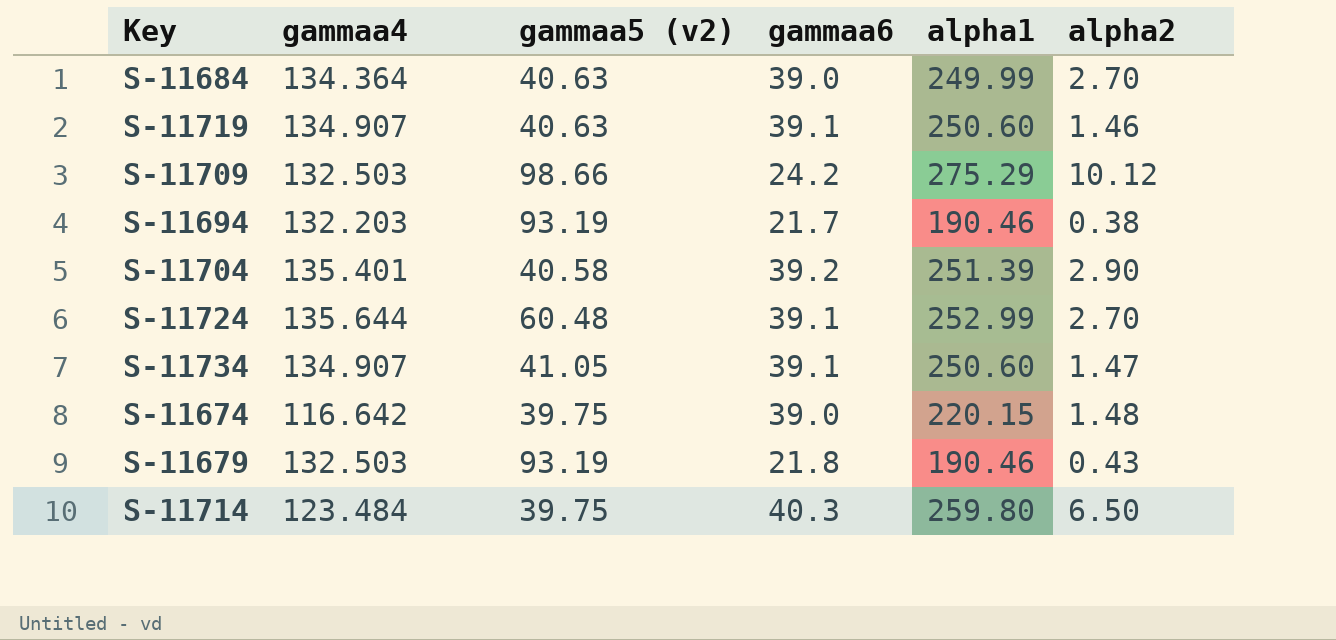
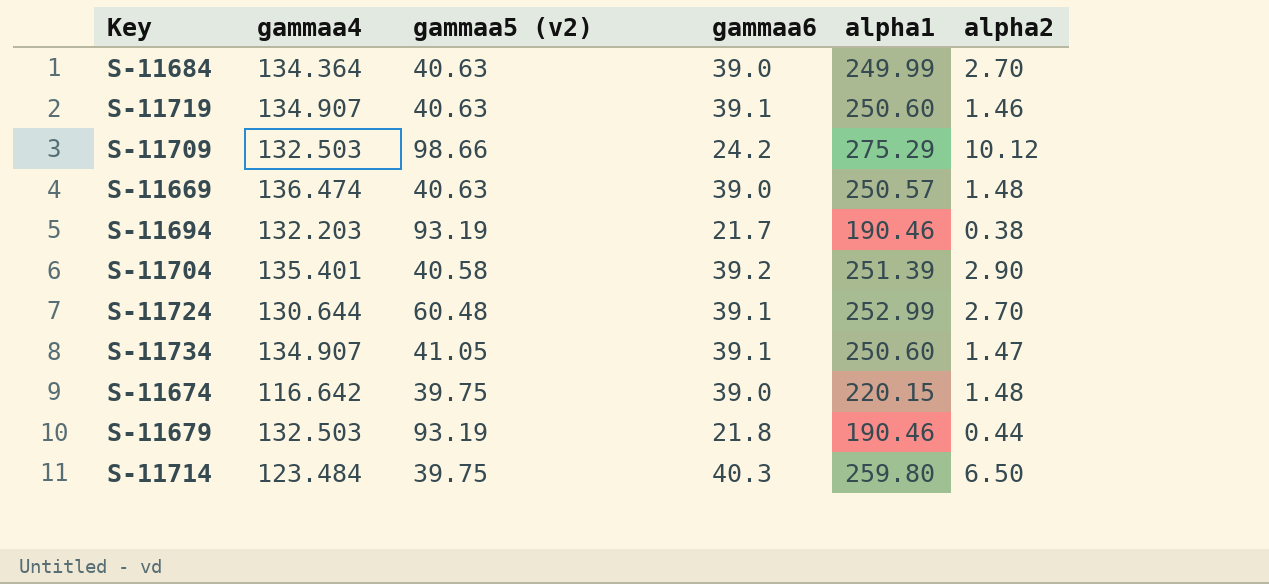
row S-11669: none -> 136.474 | 40.63 | 39.0 | 250.57 | 1.48
S-11724 | gammaa4: 135.644 -> 130.644
S-11679 | alpha2: 0.43 -> 0.44

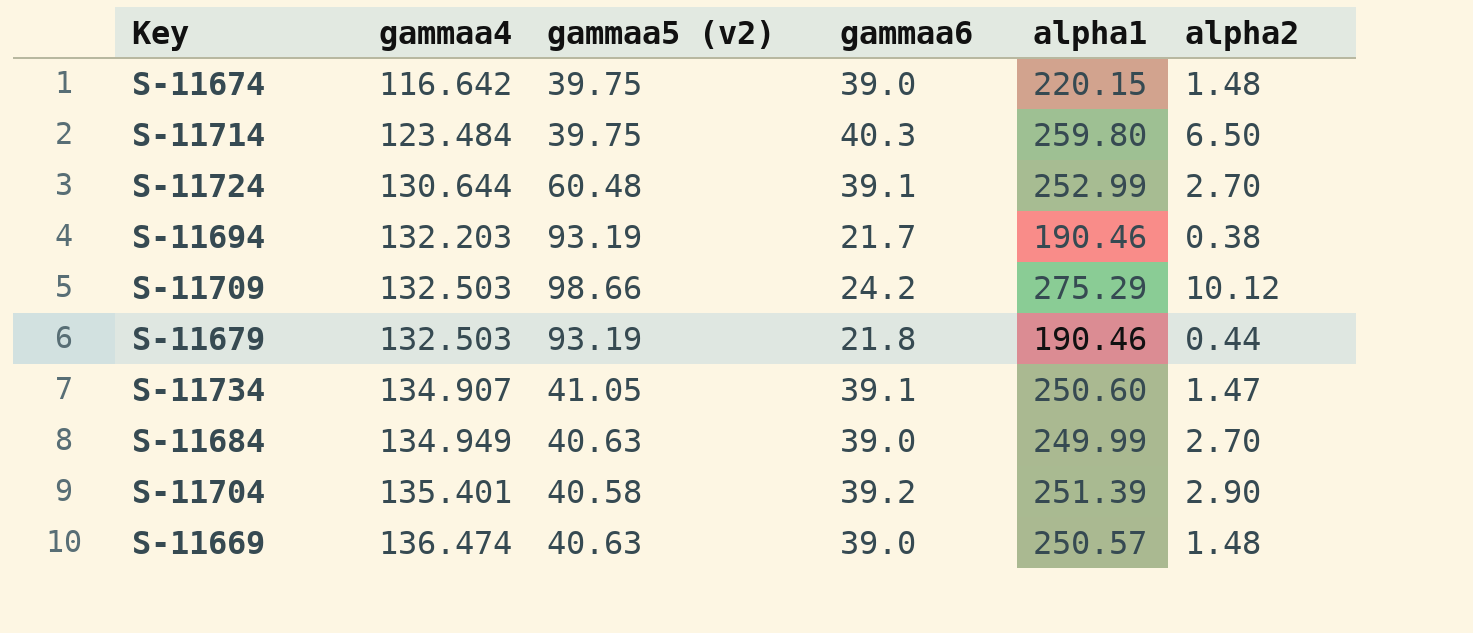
row order: none -> gammaa4 ascending
row S-11719: 134.907 | 40.63 | 39.1 | 250.60 | 1.46 -> none
S-11684 | gammaa4: 134.364 -> 134.949

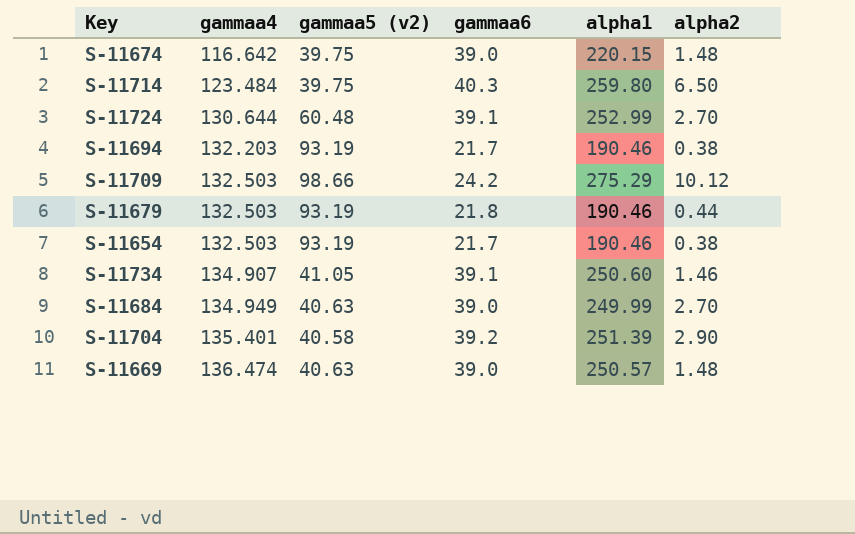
row S-11654: none -> 132.503 | 93.19 | 21.7 | 190.46 | 0.38
S-11734 | alpha2: 1.47 -> 1.46

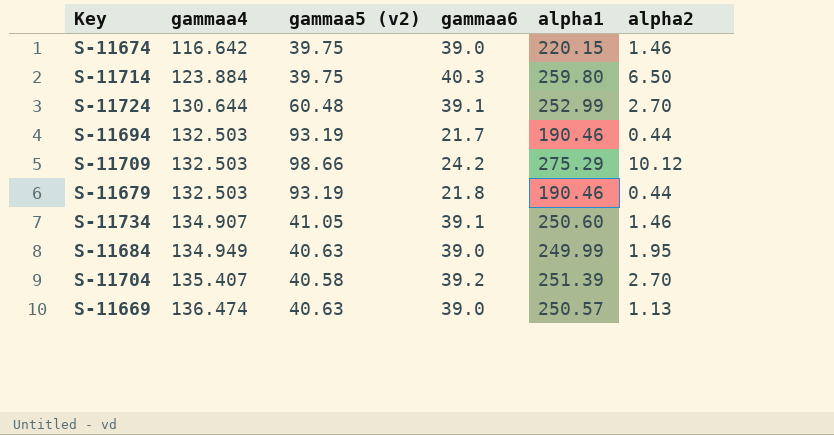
row S-11654: 132.503 | 93.19 | 21.7 | 190.46 | 0.38 -> none
S-11674 | alpha2: 1.48 -> 1.46
S-11714 | gammaa4: 123.484 -> 123.884
S-11694 | gammaa4: 132.203 -> 132.503
S-11694 | alpha2: 0.38 -> 0.44
S-11684 | alpha2: 2.70 -> 1.95
S-11704 | gammaa4: 135.401 -> 135.407
S-11704 | alpha2: 2.90 -> 2.70
S-11669 | alpha2: 1.48 -> 1.13

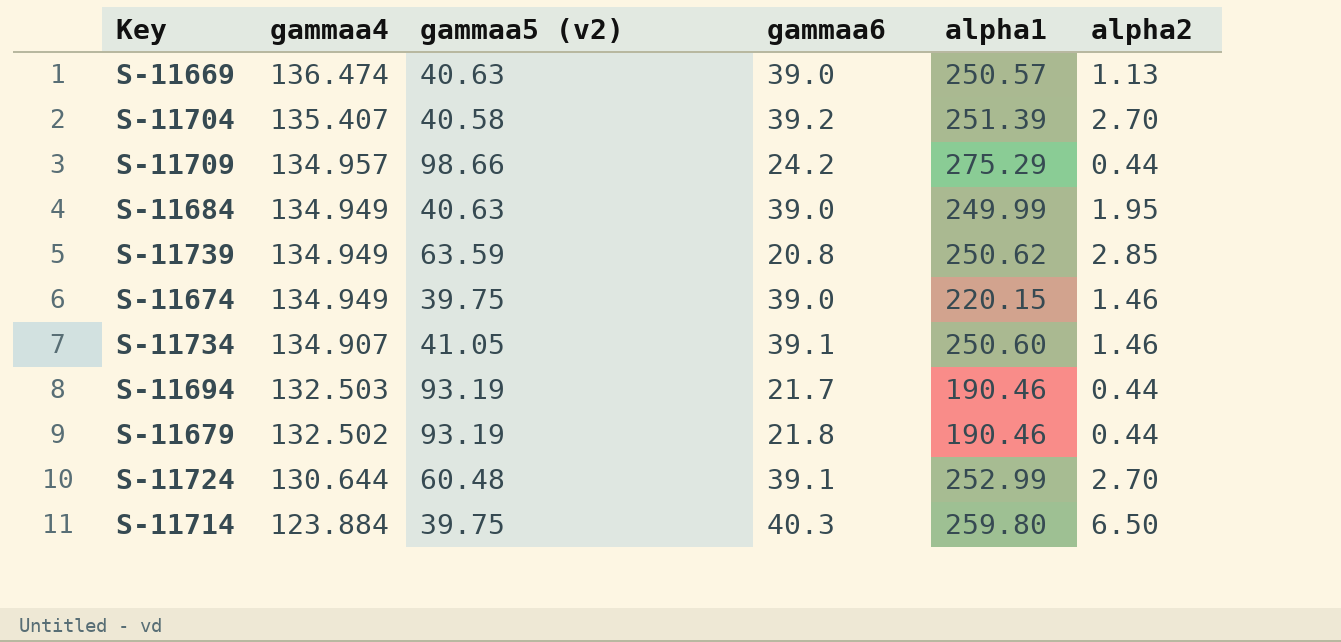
row order: gammaa4 ascending -> gammaa4 descending
S-11709 | gammaa4: 132.503 -> 134.957
S-11709 | alpha2: 10.12 -> 0.44
row S-11739: none -> 134.949 | 63.59 | 20.8 | 250.62 | 2.85
S-11674 | gammaa4: 116.642 -> 134.949
S-11679 | gammaa4: 132.503 -> 132.502

